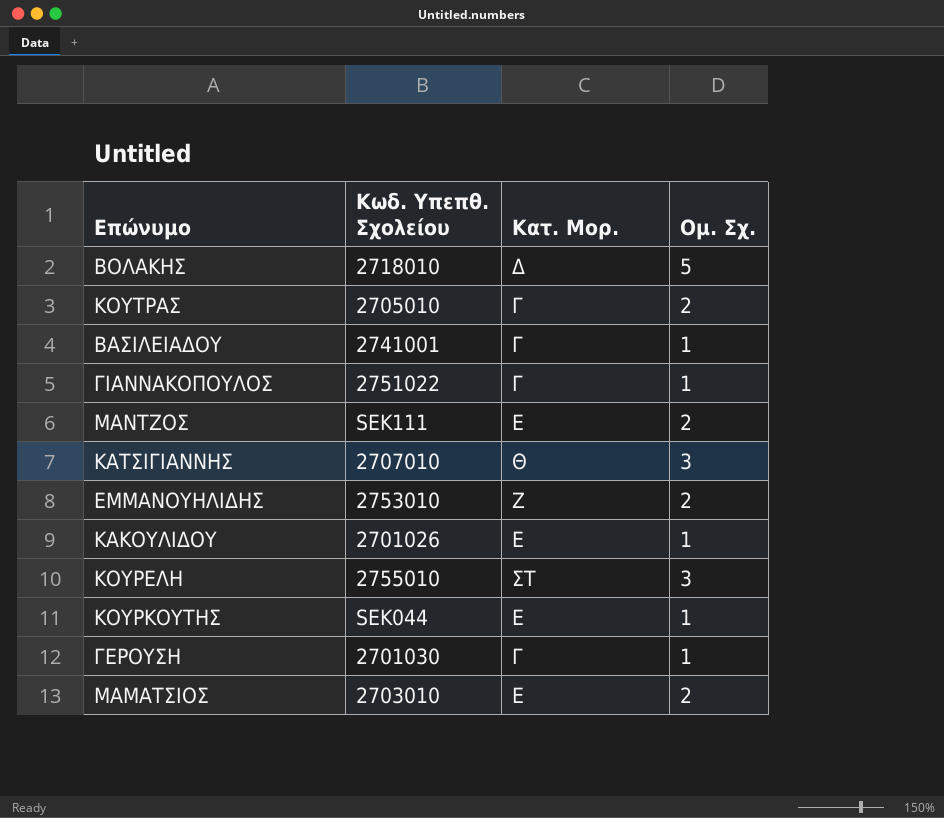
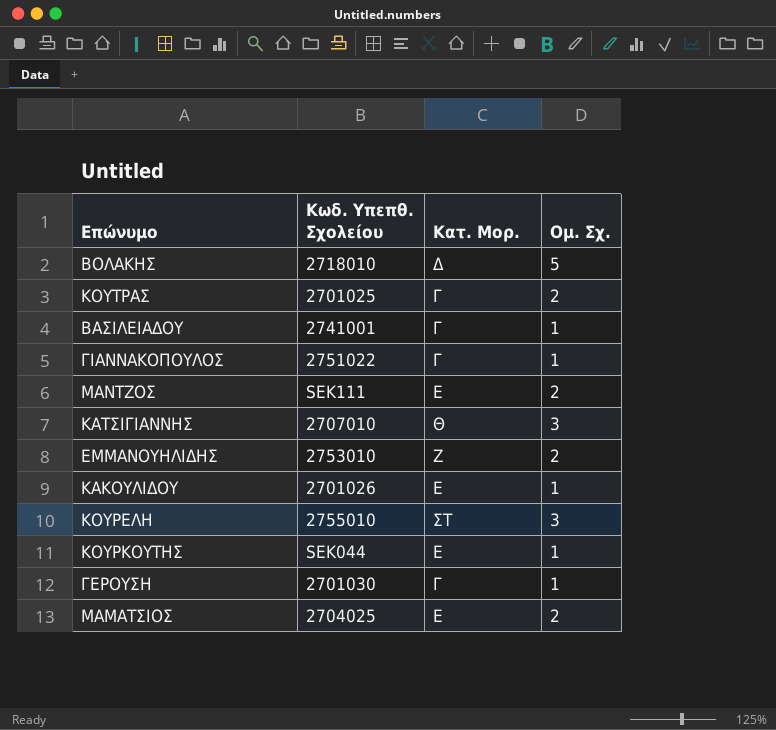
ΚΟΥΤΡΑΣ | Kωδ. Υπεπθ. Σχολείου: 2705010 -> 2701025
ΜΑΜΑΤΣΙΟΣ | Kωδ. Υπεπθ. Σχολείου: 2703010 -> 2704025

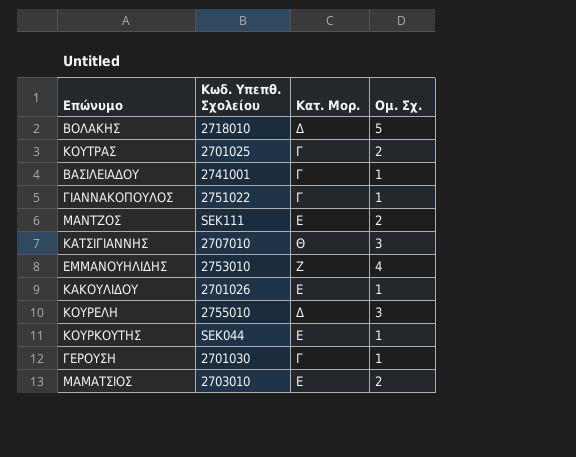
ΕΜΜΑΝΟΥΗΛΙΔΗΣ | Ομ. Σχ.: 2 -> 4
ΚΟΥΡΕΛΗ | Κατ. Μορ.: ΣΤ -> Δ
ΜΑΜΑΤΣΙΟΣ | Kωδ. Υπεπθ. Σχολείου: 2704025 -> 2703010

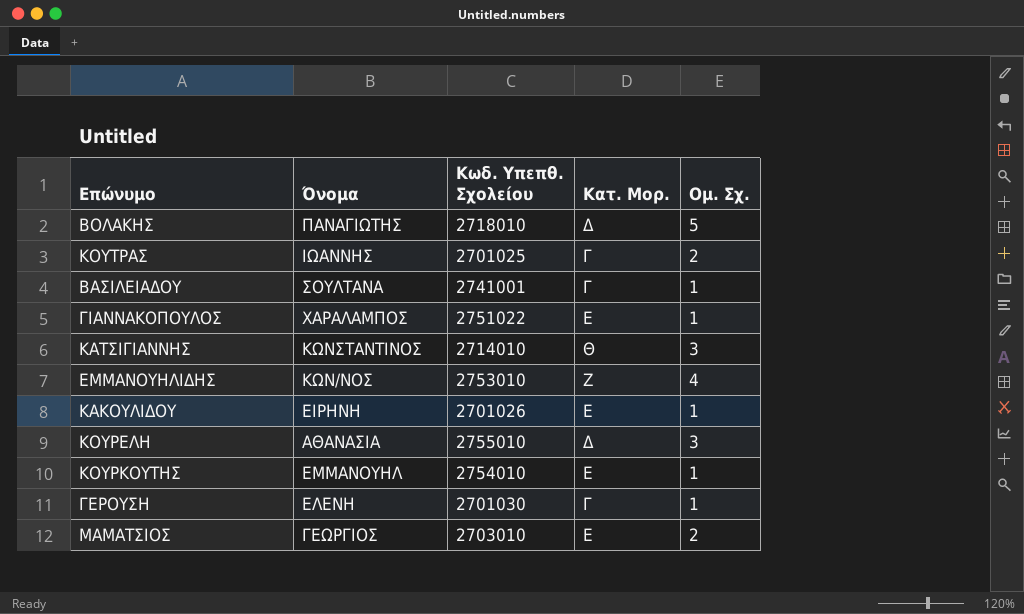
column Όνομα | position: none -> 2
row ΜΑΝΤΖΟΣ: SEK111 | Ε | 2 -> none
ΓΙΑΝΝΑΚΟΠΟΥΛΟΣ | Κατ. Μορ.: Γ -> Ε
ΚΑΤΣΙΓΙΑΝΝΗΣ | Kωδ. Υπεπθ. Σχολείου: 2707010 -> 2714010
ΚΟΥΡΚΟΥΤΗΣ | Kωδ. Υπεπθ. Σχολείου: SEK044 -> 2754010

